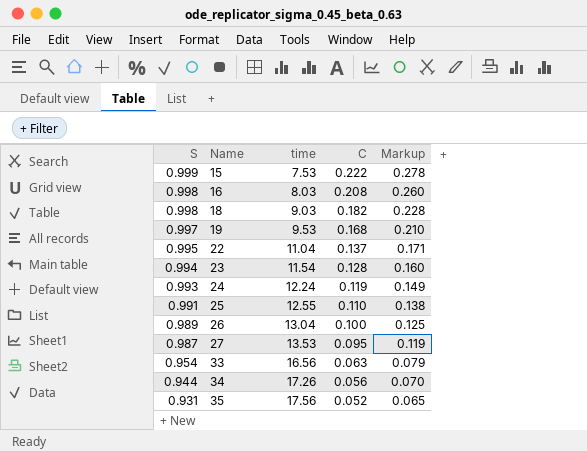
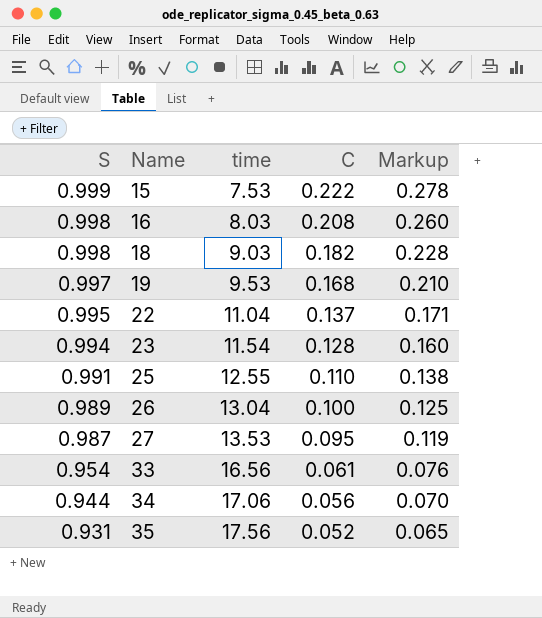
row 24: 0.993 | 12.24 | 0.119 | 0.149 -> none
33 | C: 0.063 -> 0.061
33 | Markup: 0.079 -> 0.076
34 | time: 17.26 -> 17.06

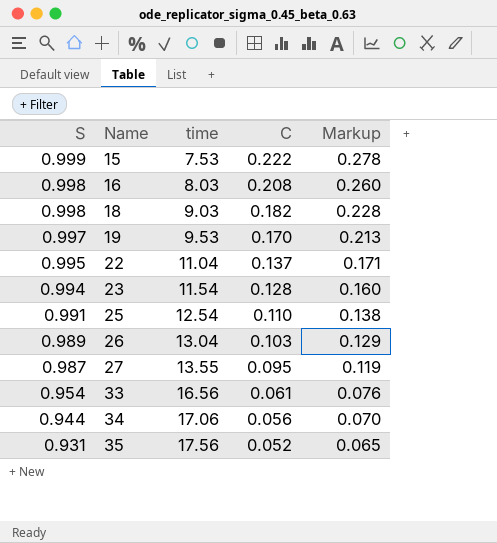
19 | C: 0.168 -> 0.170
19 | Markup: 0.210 -> 0.213
25 | time: 12.55 -> 12.54
26 | C: 0.100 -> 0.103
26 | Markup: 0.125 -> 0.129
27 | time: 13.53 -> 13.55

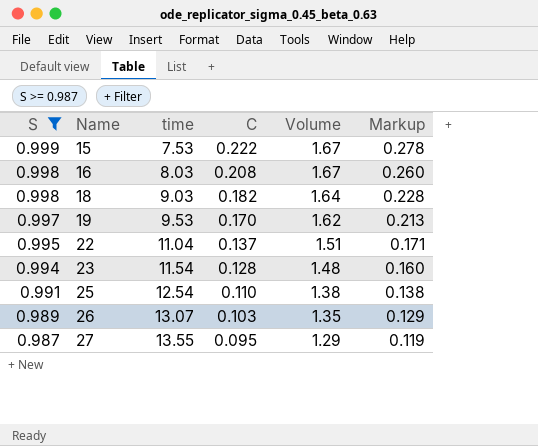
filter: none -> S >= 0.987
column Volume | formula: none -> [time] * [C]
26 | time: 13.04 -> 13.07

